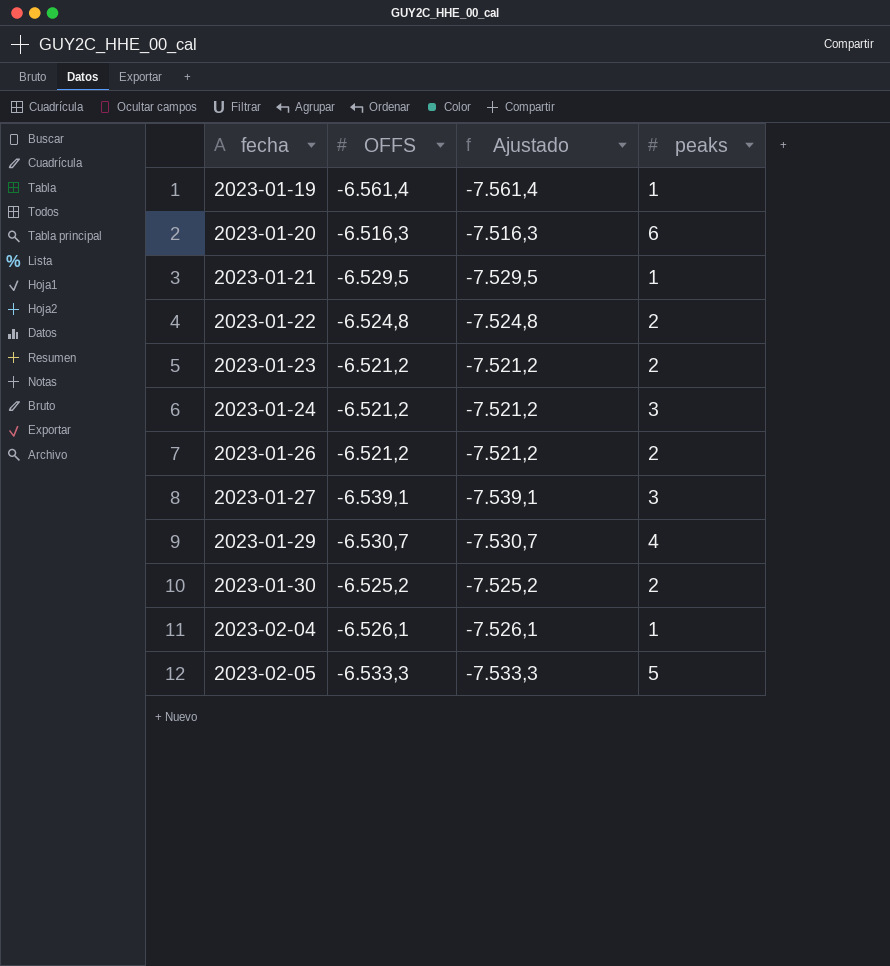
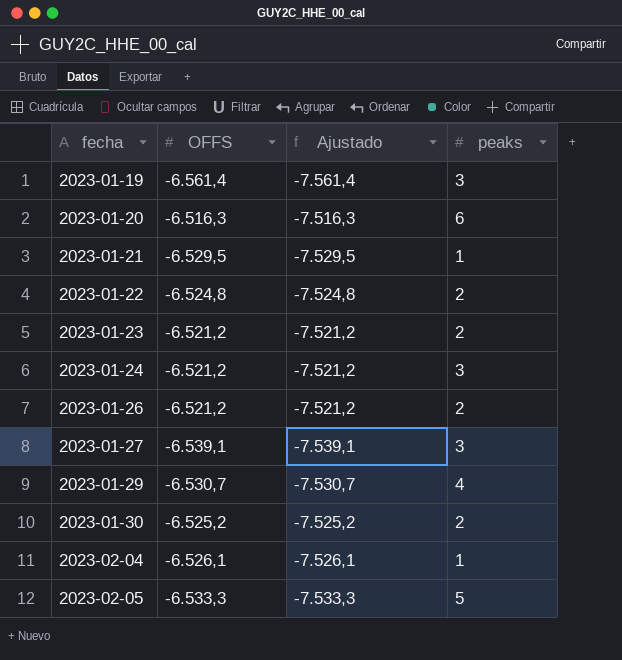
2023-01-19 | peaks: 1 -> 3

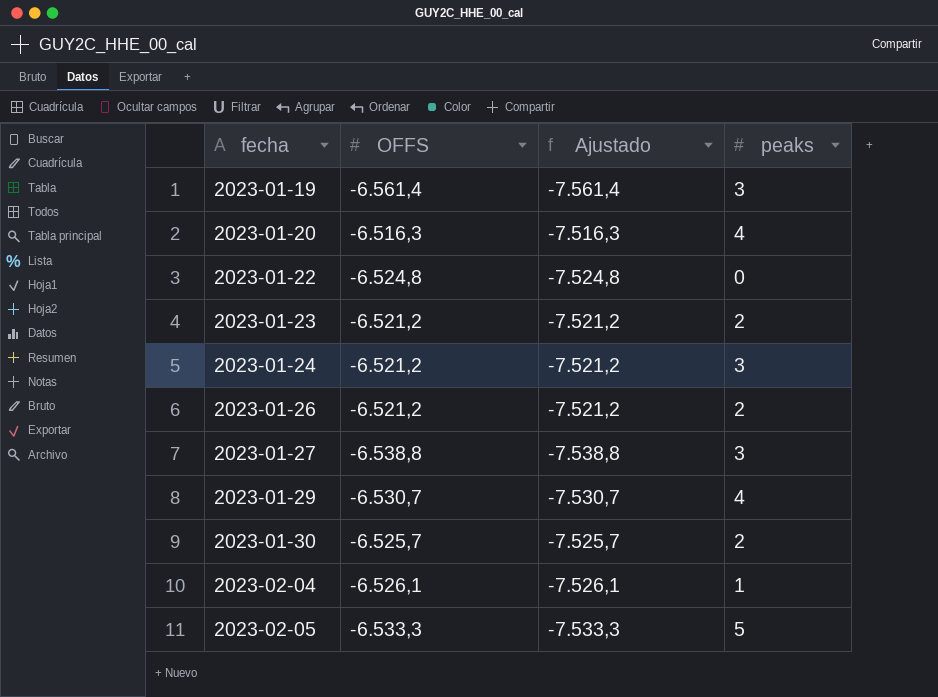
row 2023-01-21: -6.529,5 | -7.529,5 | 1 -> none
2023-01-20 | peaks: 6 -> 4
2023-01-22 | peaks: 2 -> 0
2023-01-27 | OFFS: -6.539,1 -> -6.538,8
2023-01-27 | Ajustado: -7.539,1 -> -7.538,8
2023-01-30 | OFFS: -6.525,2 -> -6.525,7
2023-01-30 | Ajustado: -7.525,2 -> -7.525,7

